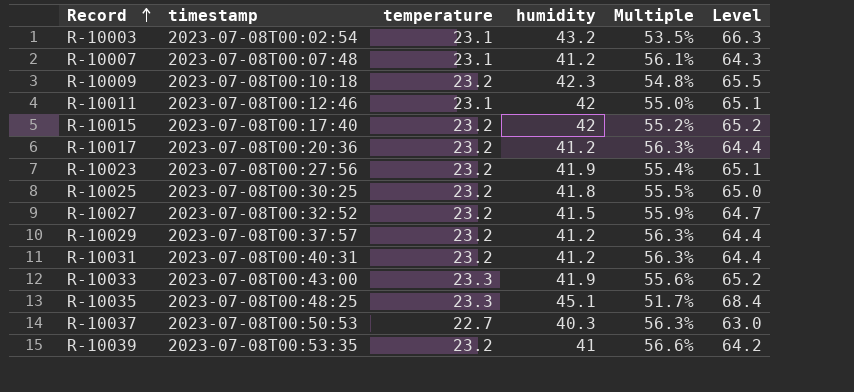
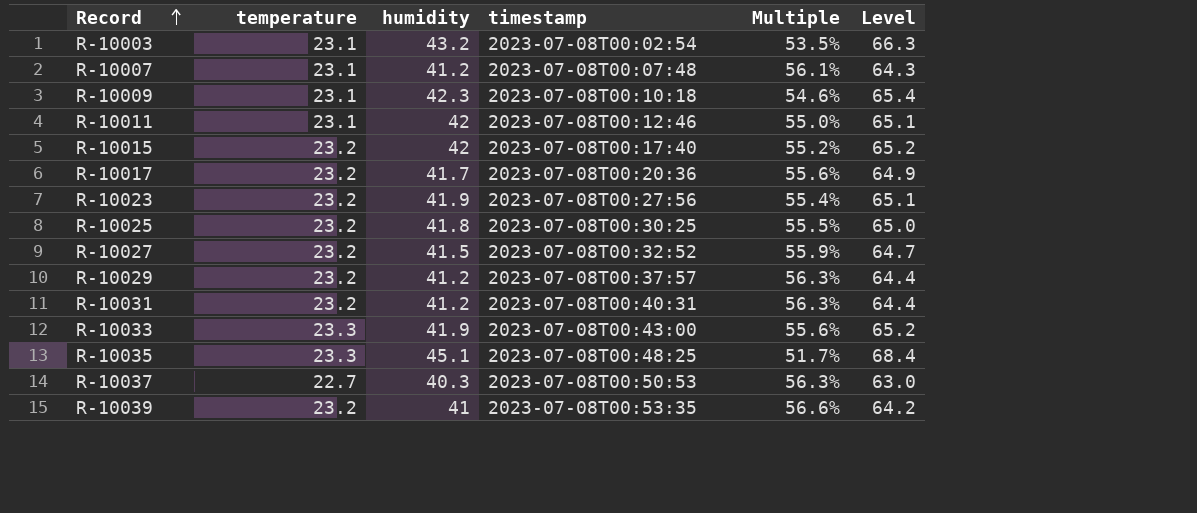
column timestamp | position: 2 -> 4
R-10009 | temperature: 23.2 -> 23.1
R-10009 | Multiple: 54.8% -> 54.6%
R-10009 | Level: 65.5 -> 65.4
R-10017 | humidity: 41.2 -> 41.7
R-10017 | Multiple: 56.3% -> 55.6%
R-10017 | Level: 64.4 -> 64.9

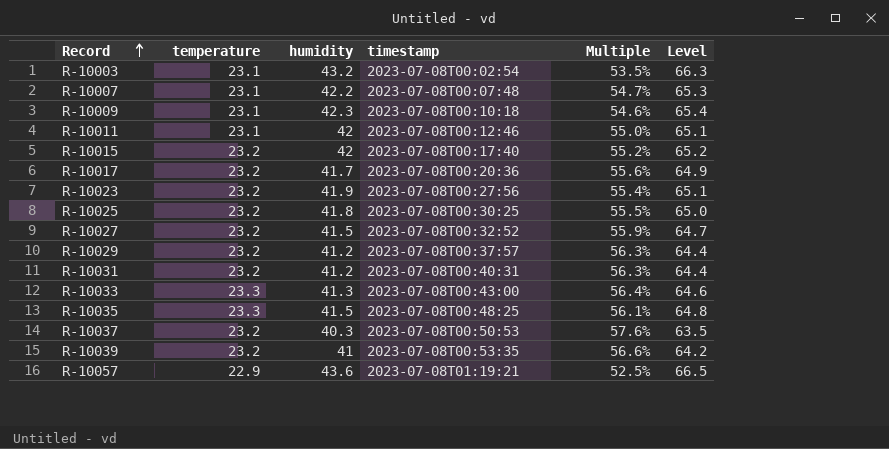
R-10007 | humidity: 41.2 -> 42.2
R-10007 | Multiple: 56.1% -> 54.7%
R-10007 | Level: 64.3 -> 65.3
R-10033 | humidity: 41.9 -> 41.3
R-10033 | Multiple: 55.6% -> 56.4%
R-10033 | Level: 65.2 -> 64.6
R-10035 | humidity: 45.1 -> 41.5
R-10035 | Multiple: 51.7% -> 56.1%
R-10035 | Level: 68.4 -> 64.8
R-10037 | temperature: 22.7 -> 23.2
R-10037 | Multiple: 56.3% -> 57.6%
R-10037 | Level: 63.0 -> 63.5
row R-10057: none -> 22.9 | 43.6 | 2023-07-08T01:19:21 | 52.5% | 66.5

